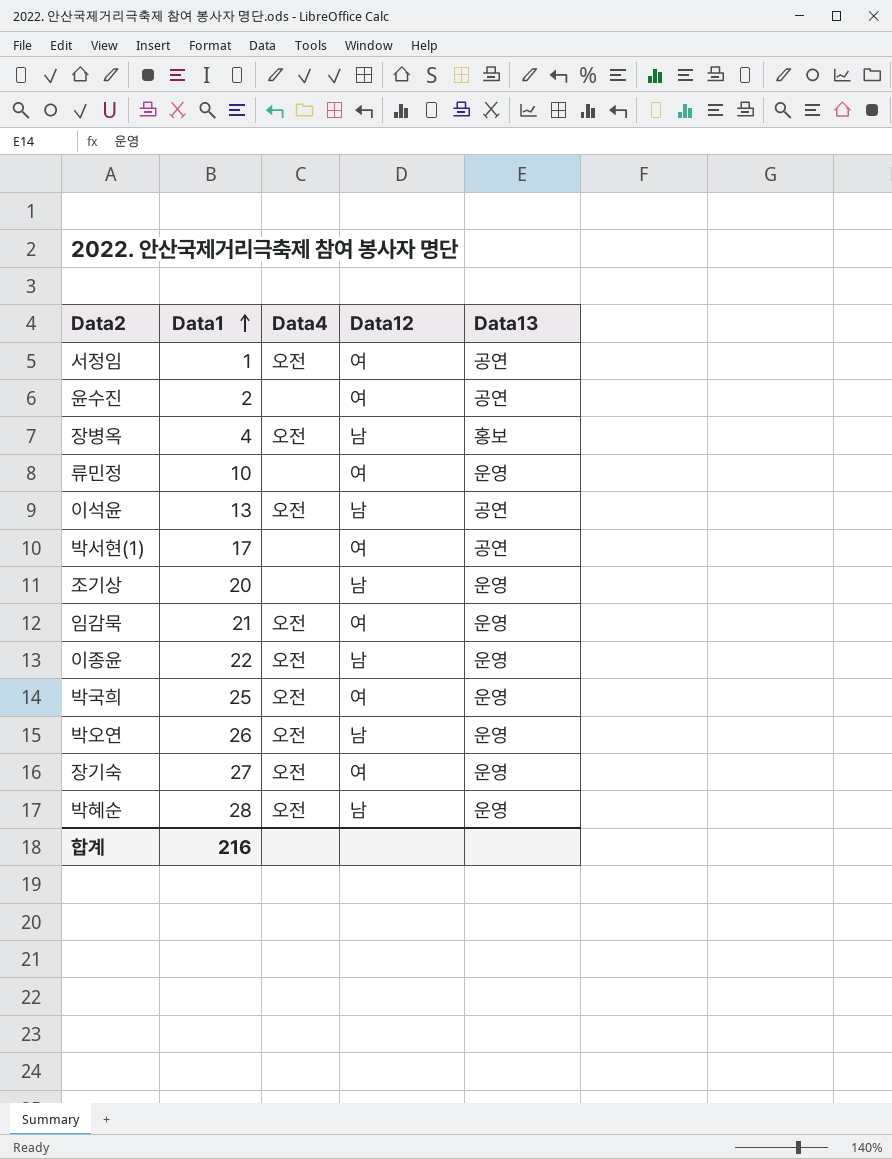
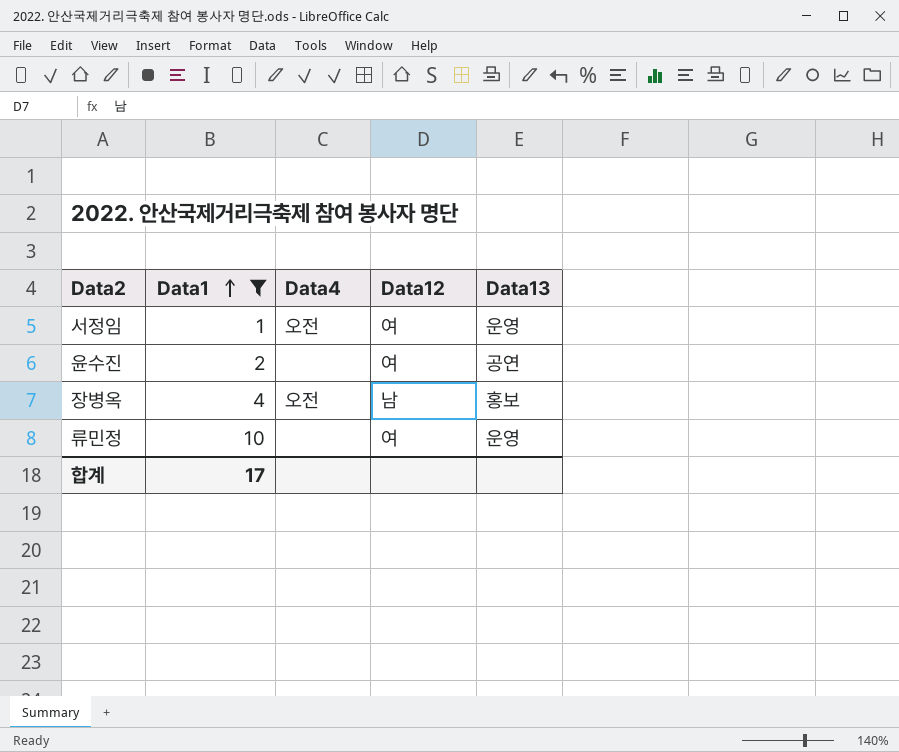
filter: none -> Data1 <= 10
서정임 | Data13: 공연 -> 운영
합계 | Data1: 216 -> 17

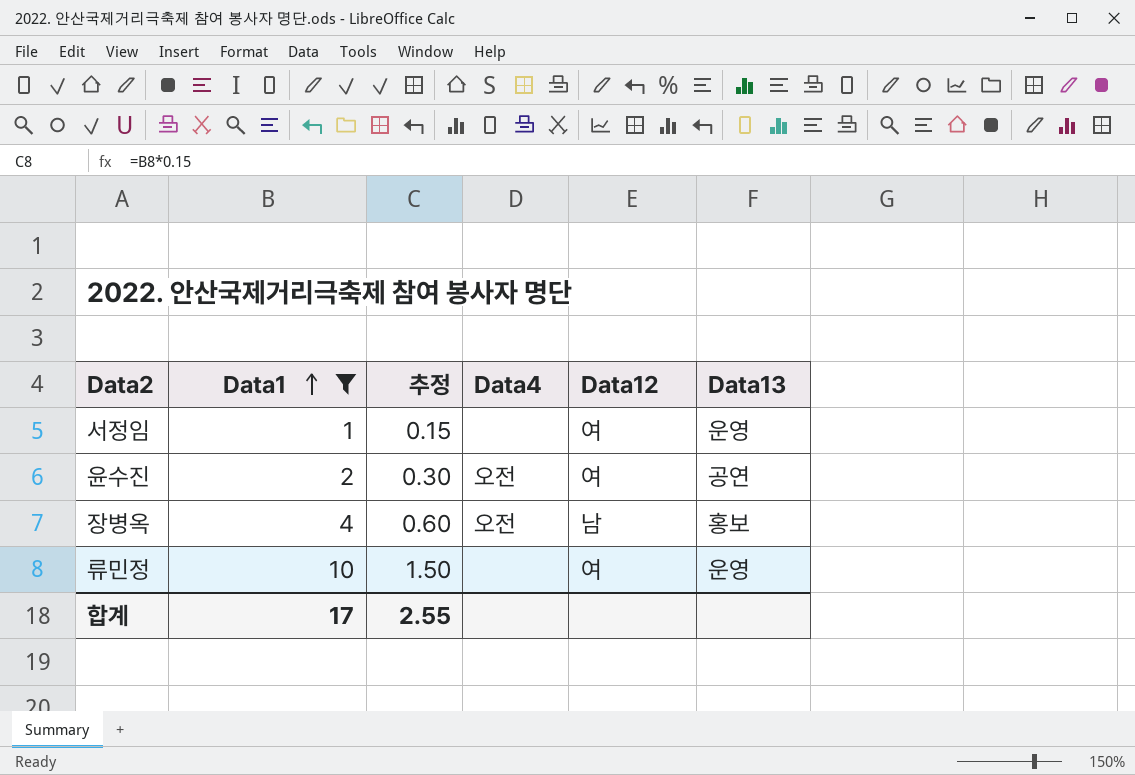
column 추정 | formula: none -> [Data1] * 0.15
서정임 | Data4: 오전 -> none
윤수진 | Data4: none -> 오전

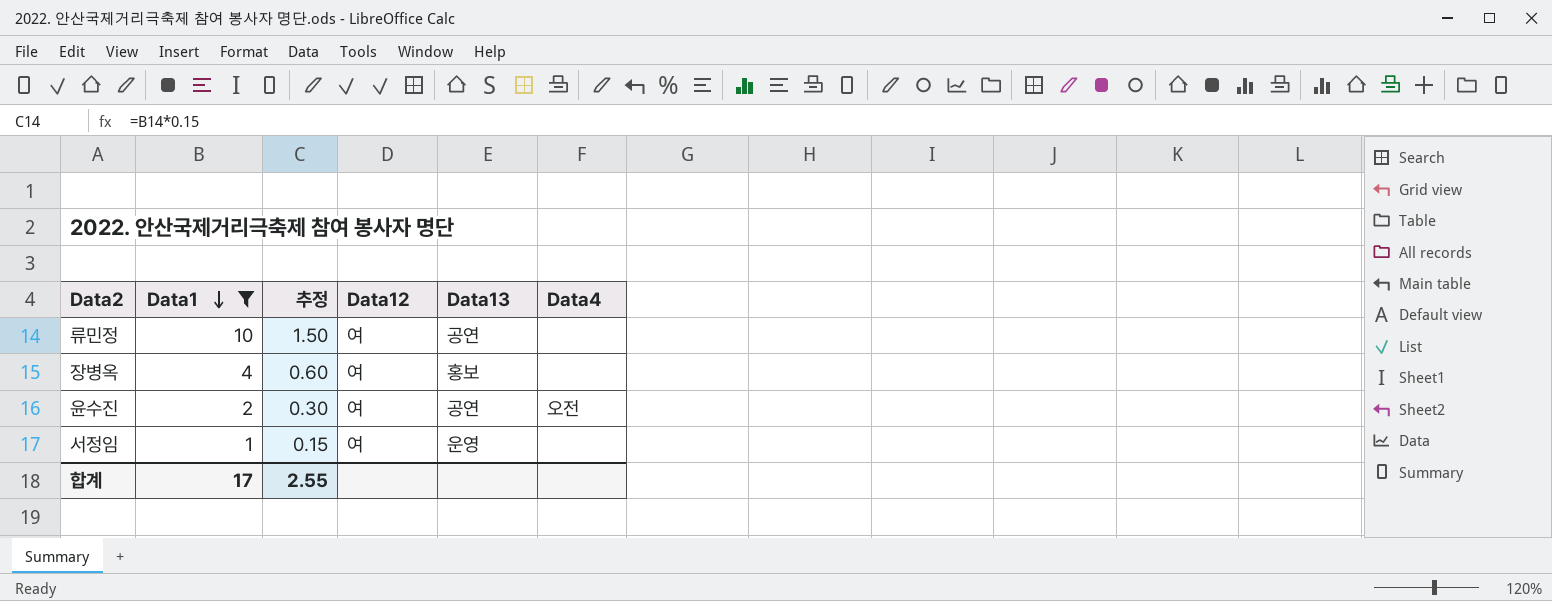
row order: Data1 ascending -> Data1 descending
column Data4 | position: 4 -> 6
류민정 | Data13: 운영 -> 공연
장병옥 | Data12: 남 -> 여
장병옥 | Data4: 오전 -> none

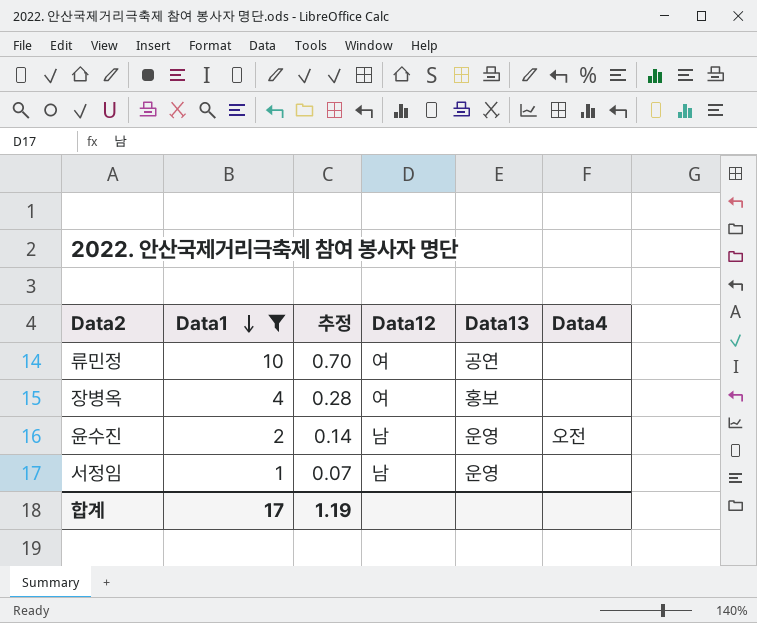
column 추정 | formula: [Data1] * 0.15 -> [Data1] * 0.07
윤수진 | Data12: 여 -> 남
윤수진 | Data13: 공연 -> 운영
서정임 | Data12: 여 -> 남
합계 | 추정: 2.55 -> 1.19

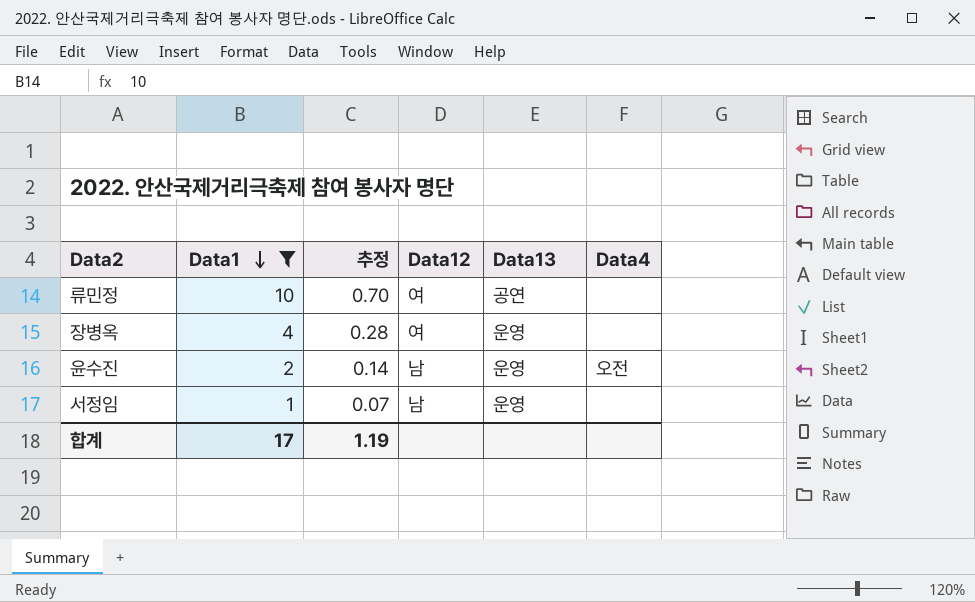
장병옥 | Data13: 홍보 -> 운영

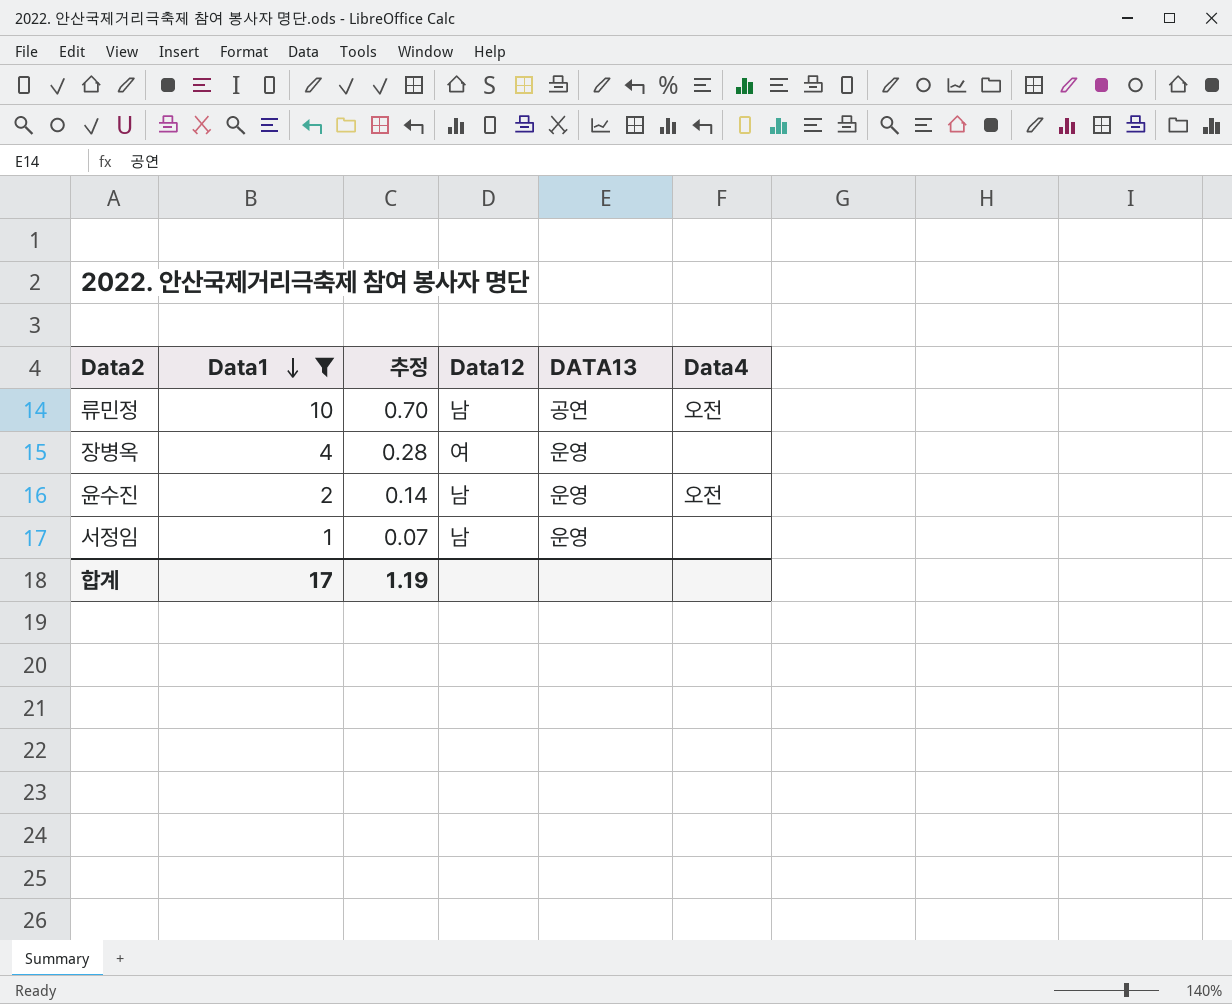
column name: Data13 -> DATA13
류민정 | Data12: 여 -> 남
류민정 | Data4: none -> 오전

